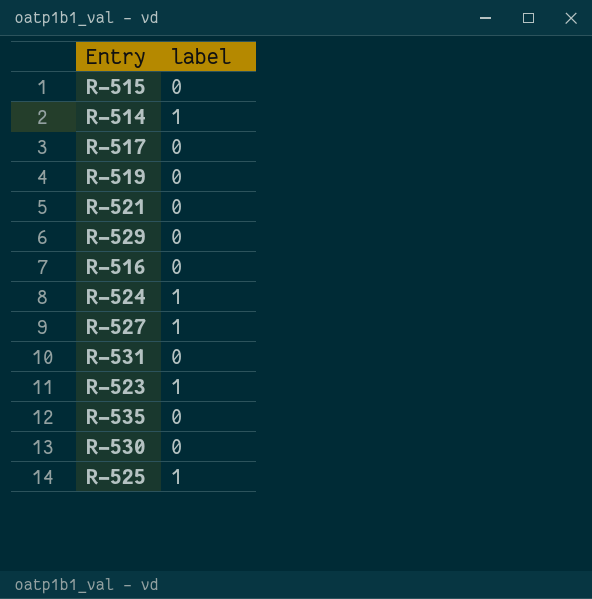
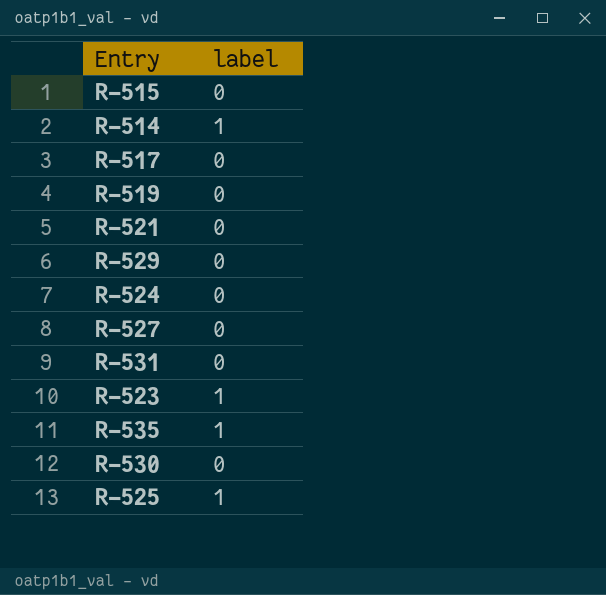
row R-516: 0 -> none
R-524 | label: 1 -> 0
R-527 | label: 1 -> 0
R-535 | label: 0 -> 1

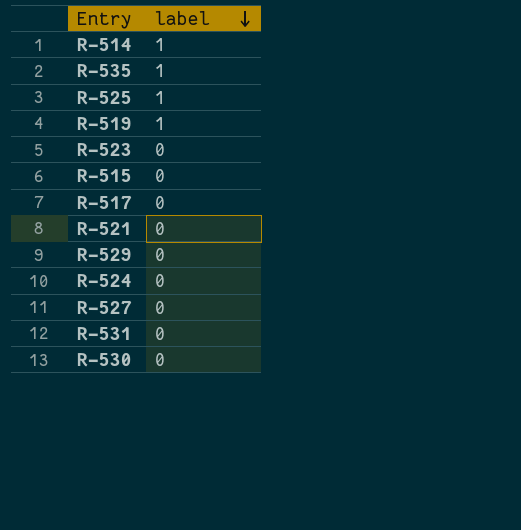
row order: none -> label descending
R-519 | label: 0 -> 1
R-523 | label: 1 -> 0

